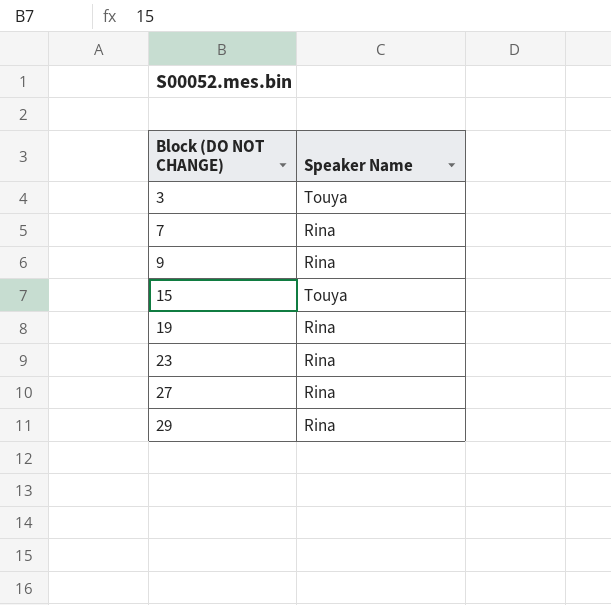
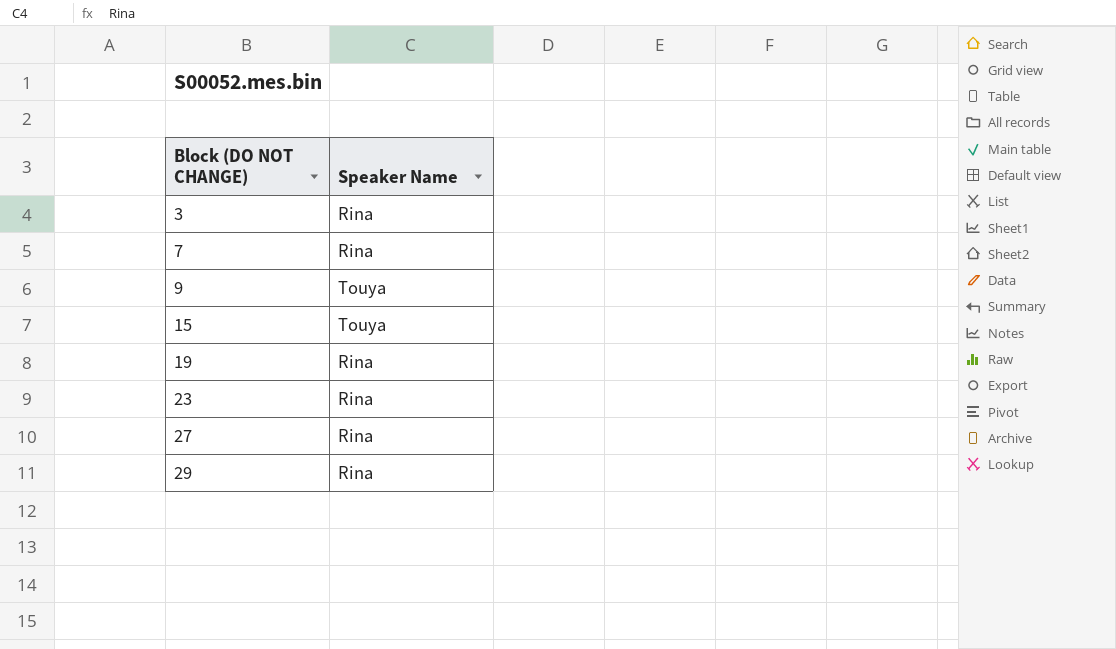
3 | Speaker Name: Touya -> Rina
9 | Speaker Name: Rina -> Touya

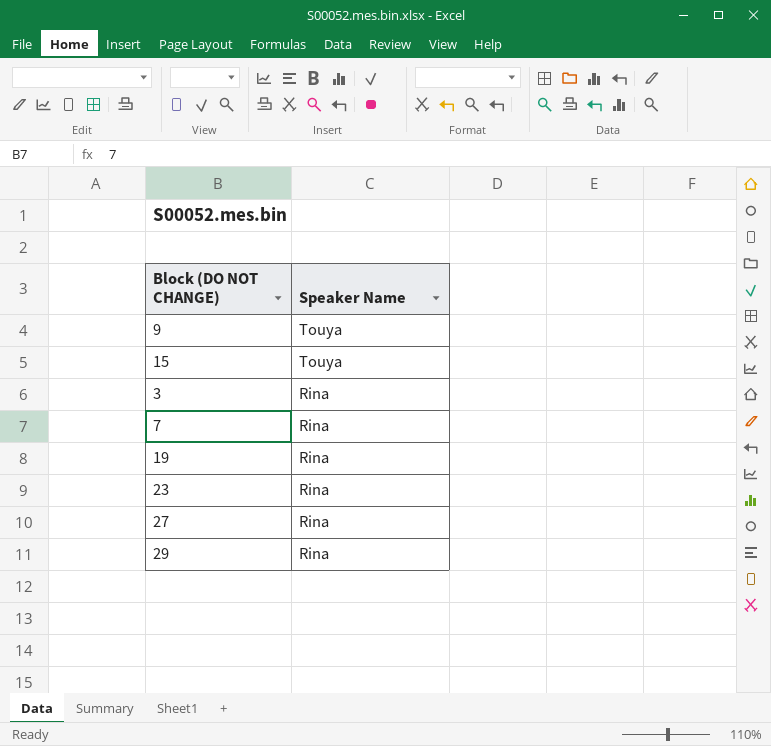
row order: Block (DO NOT CHANGE) ascending -> Speaker Name descending

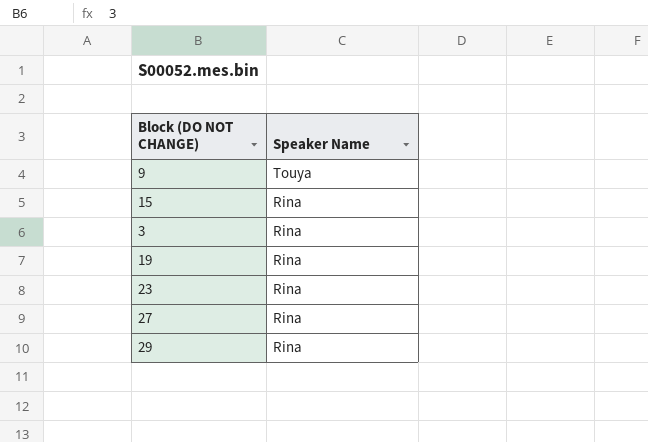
row 7: Rina -> none
15 | Speaker Name: Touya -> Rina

